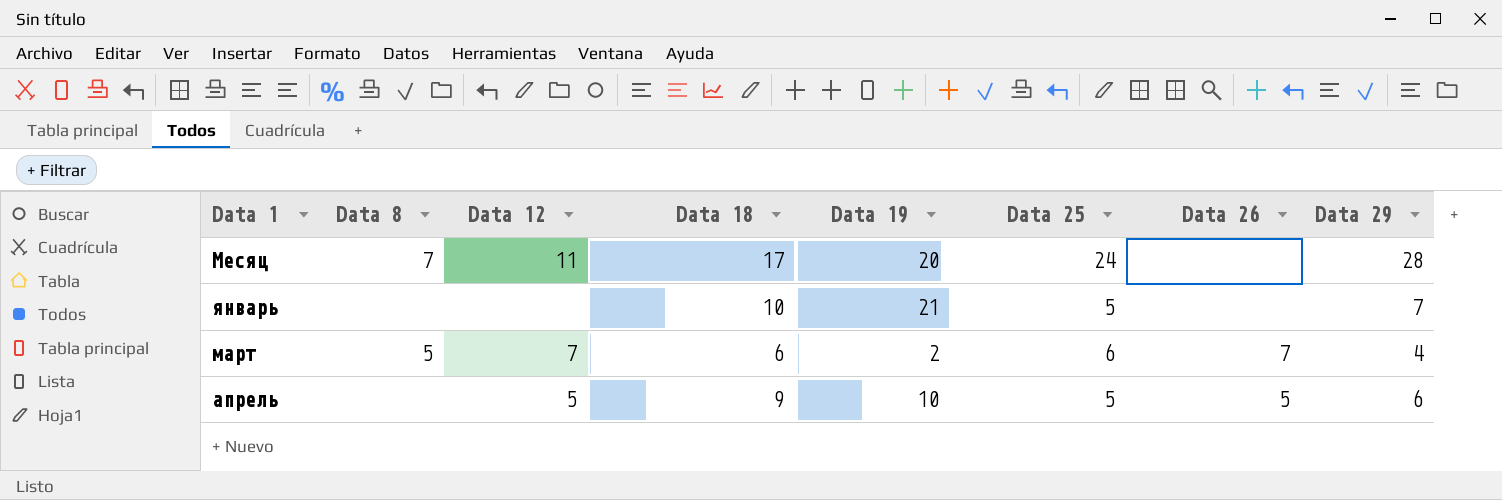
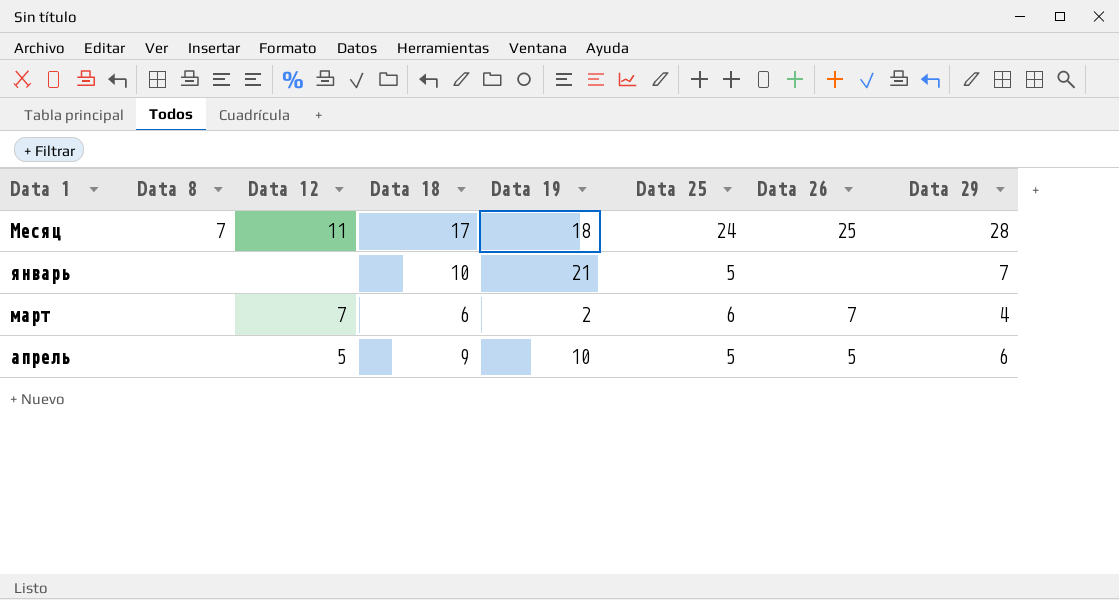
Месяц | Data 19: 20 -> 18
Месяц | Data 26: none -> 25
март | Data 8: 5 -> none

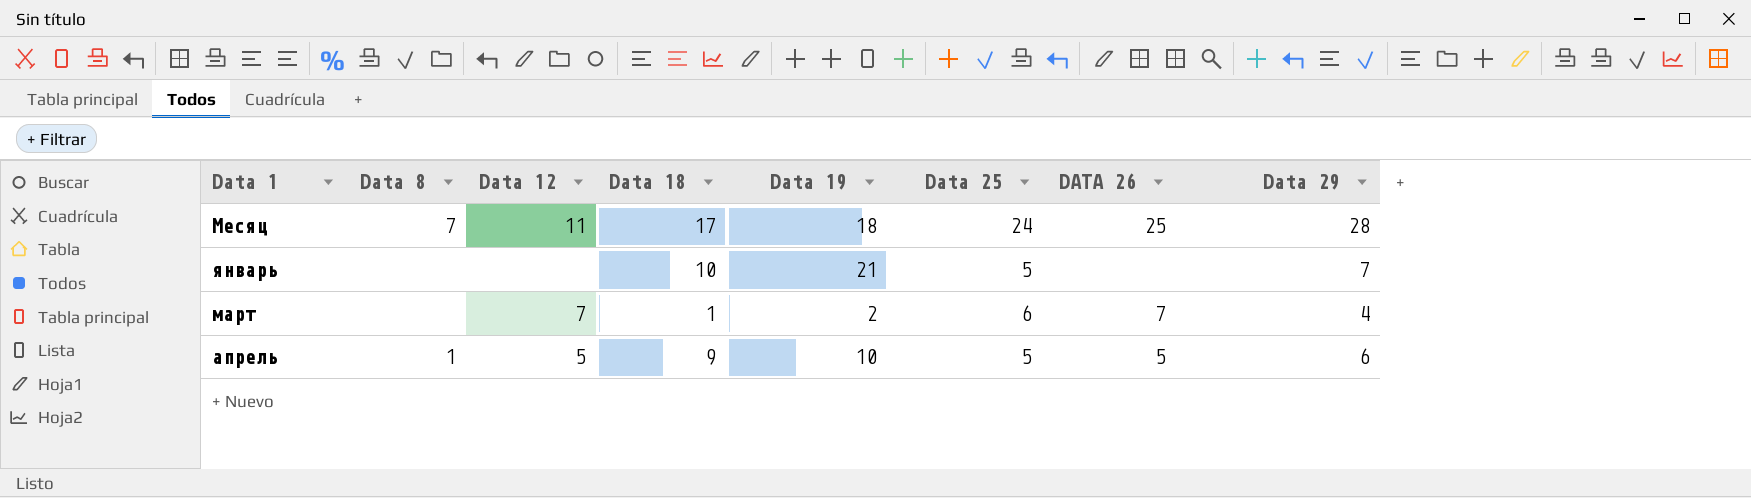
column name: Data 26 -> DATA 26
март | Data 18: 6 -> 1
апрель | Data 8: none -> 1

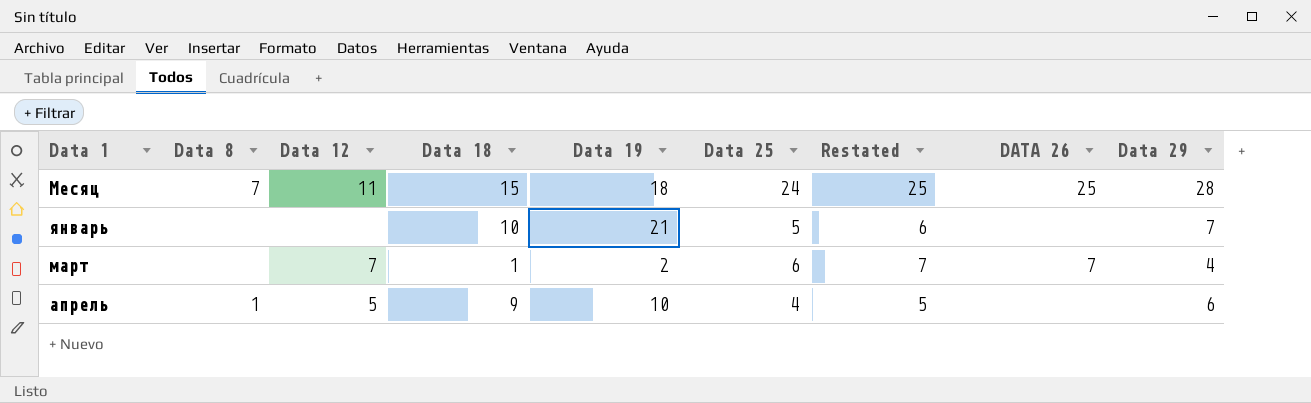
column Restated | formula: none -> [Data 25] + 1
Месяц | Data 18: 17 -> 15
апрель | Data 25: 5 -> 4
апрель | DATA 26: 5 -> none

